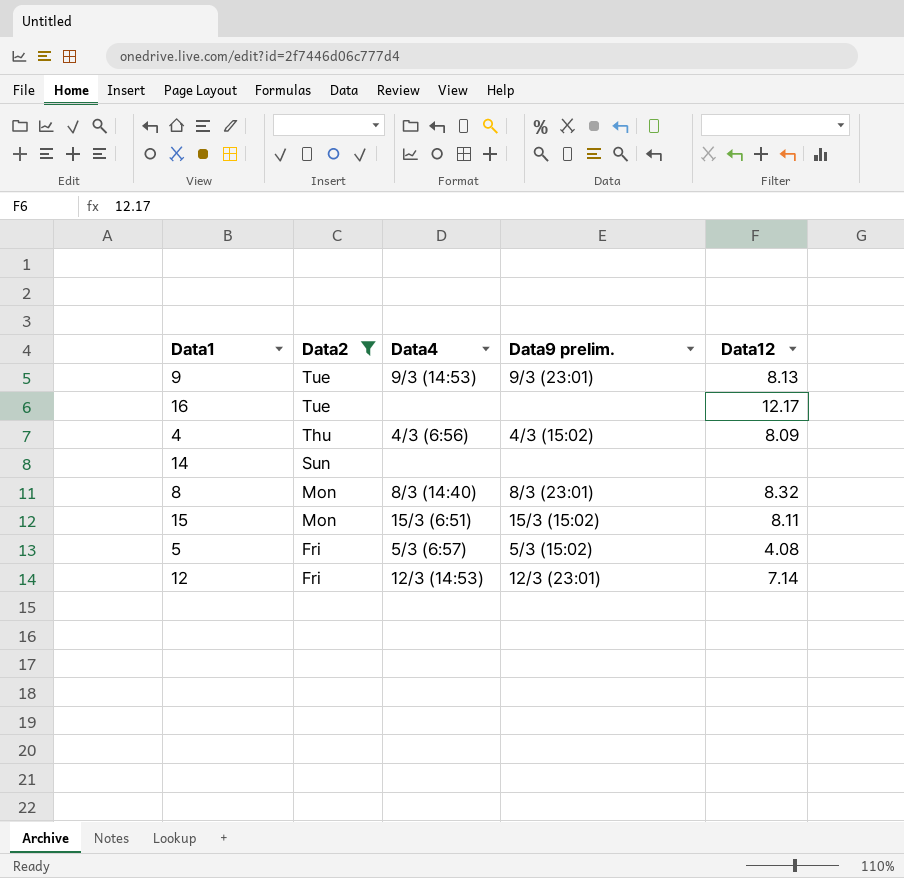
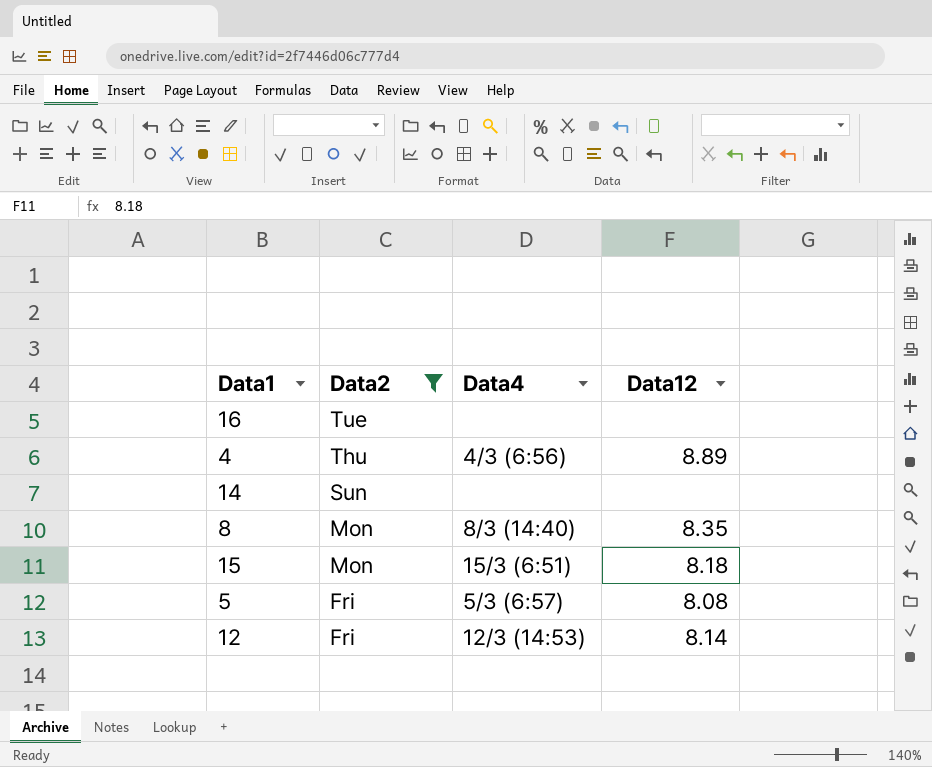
column Data9 prelim. | position: 4 -> none
row 9: Tue | 9/3 (14:53) | 9/3 (23:01) | 8.13 -> none
16 | Data12: 12.17 -> none
4 | Data12: 8.09 -> 8.89
8 | Data12: 8.32 -> 8.35
15 | Data12: 8.11 -> 8.18
5 | Data12: 4.08 -> 8.08
12 | Data12: 7.14 -> 8.14

